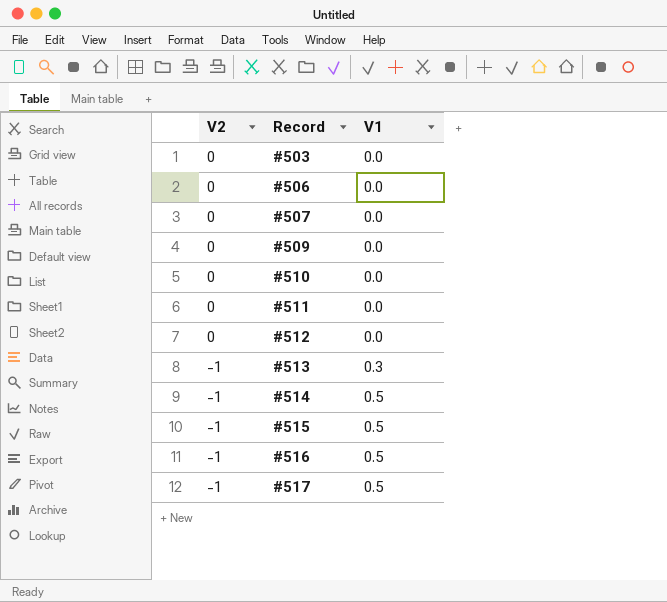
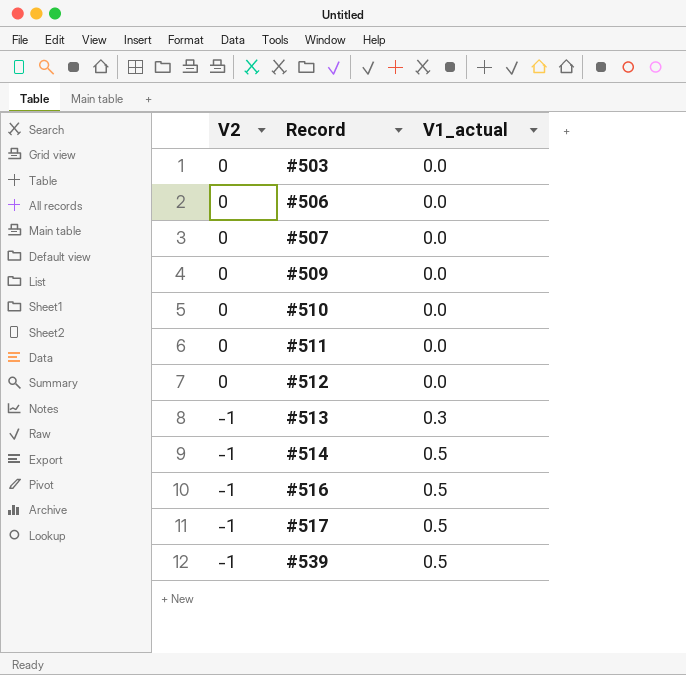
column name: V1 -> V1_actual
row #515: -1 | 0.5 -> none
row #539: none -> -1 | 0.5

